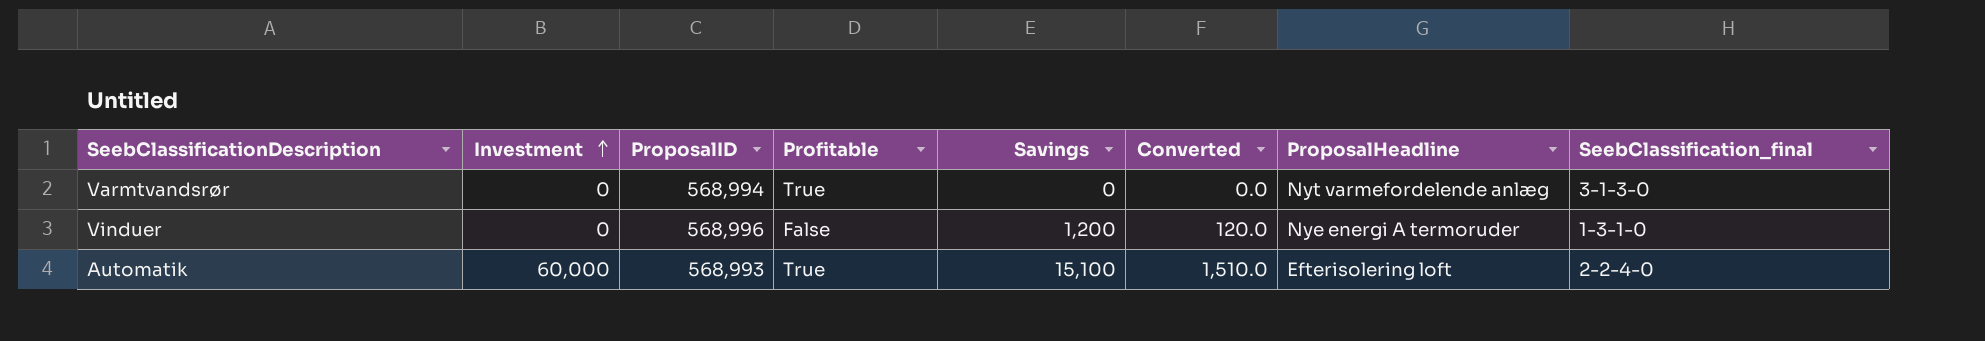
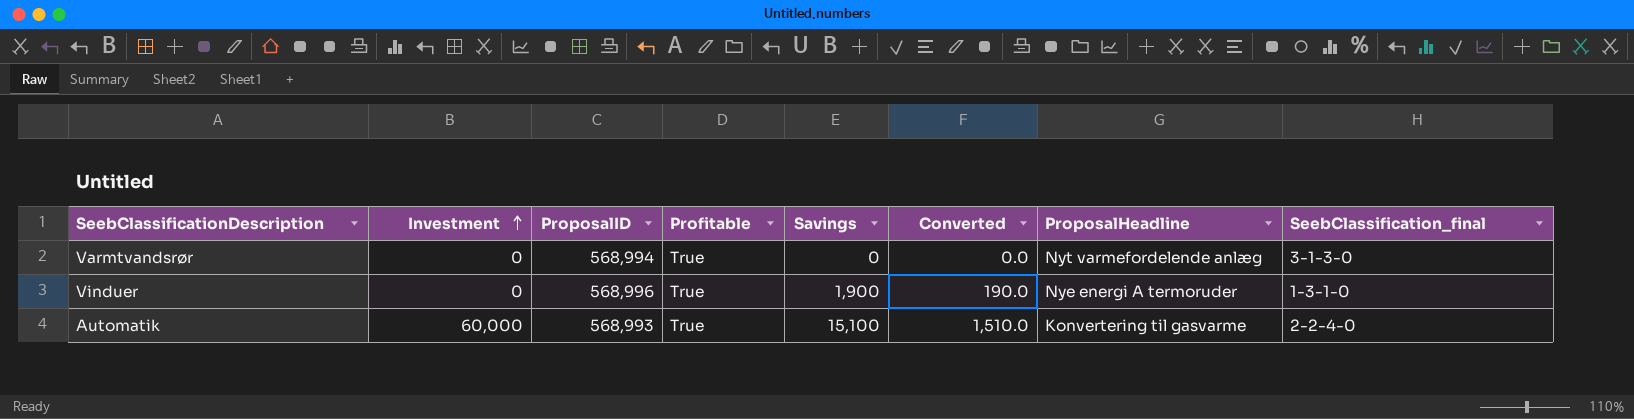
Vinduer | Profitable: False -> True
Vinduer | Savings: 1,200 -> 1,900
Vinduer | Converted: 120.0 -> 190.0
Automatik | ProposalHeadline: Efterisolering loft -> Konvertering til gasvarme

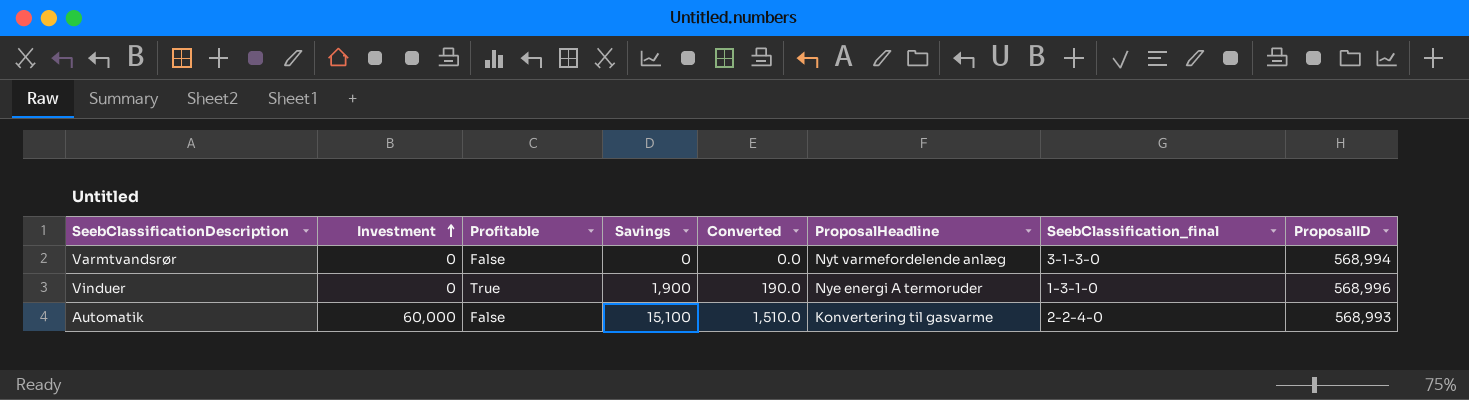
column ProposalID | position: 3 -> 8
Varmtvandsrør | Profitable: True -> False
Automatik | Profitable: True -> False

